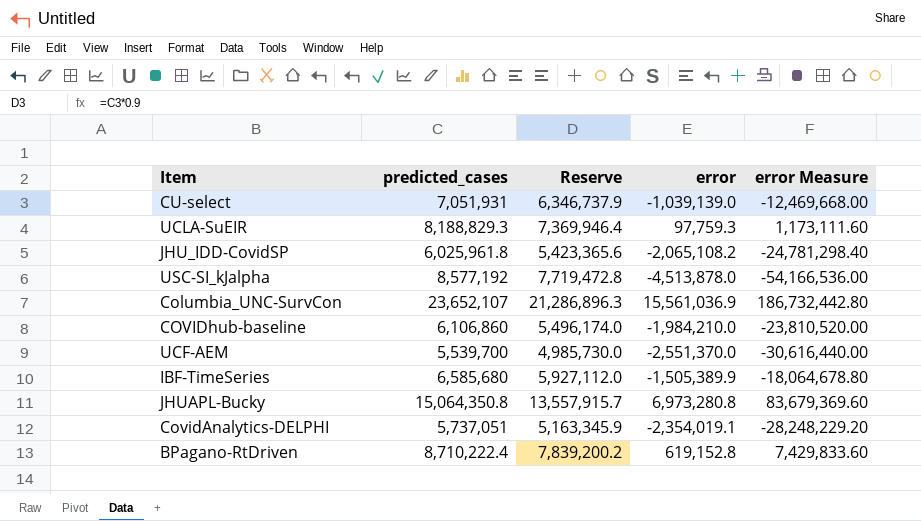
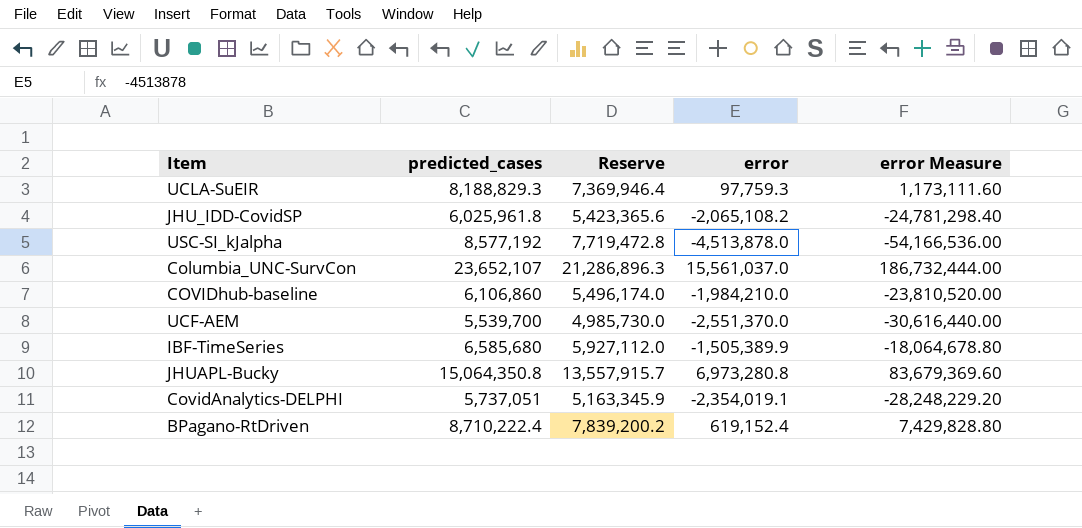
row CU-select: 7,051,931 | 6,346,737.9 | -1,039,139.0 | -12,469,668.00 -> none
Columbia_UNC-SurvCon | error: 15,561,036.9 -> 15,561,037.0
Columbia_UNC-SurvCon | error Measure: 186,732,442.80 -> 186,732,444.00
BPagano-RtDriven | error: 619,152.8 -> 619,152.4
BPagano-RtDriven | error Measure: 7,429,833.60 -> 7,429,828.80

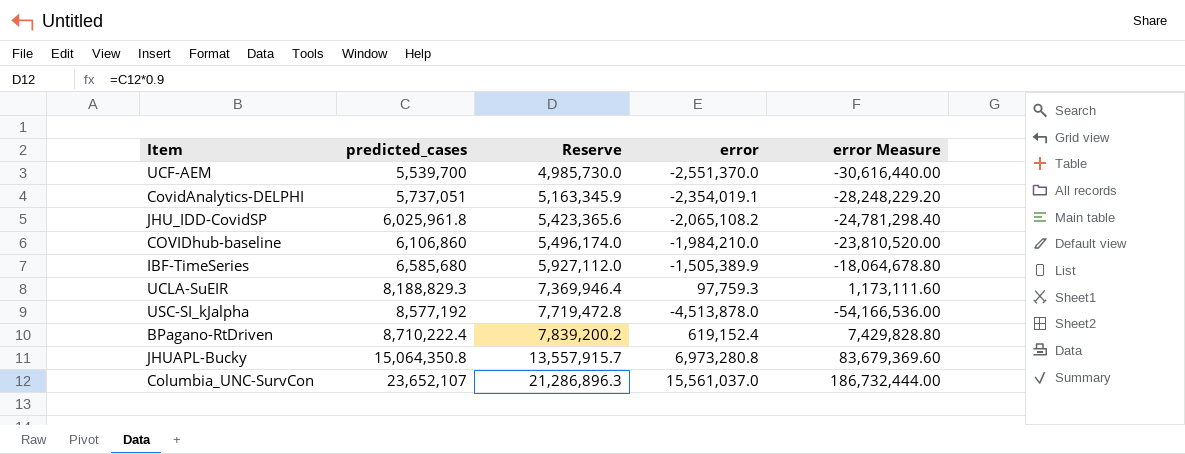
row order: none -> predicted_cases ascending

